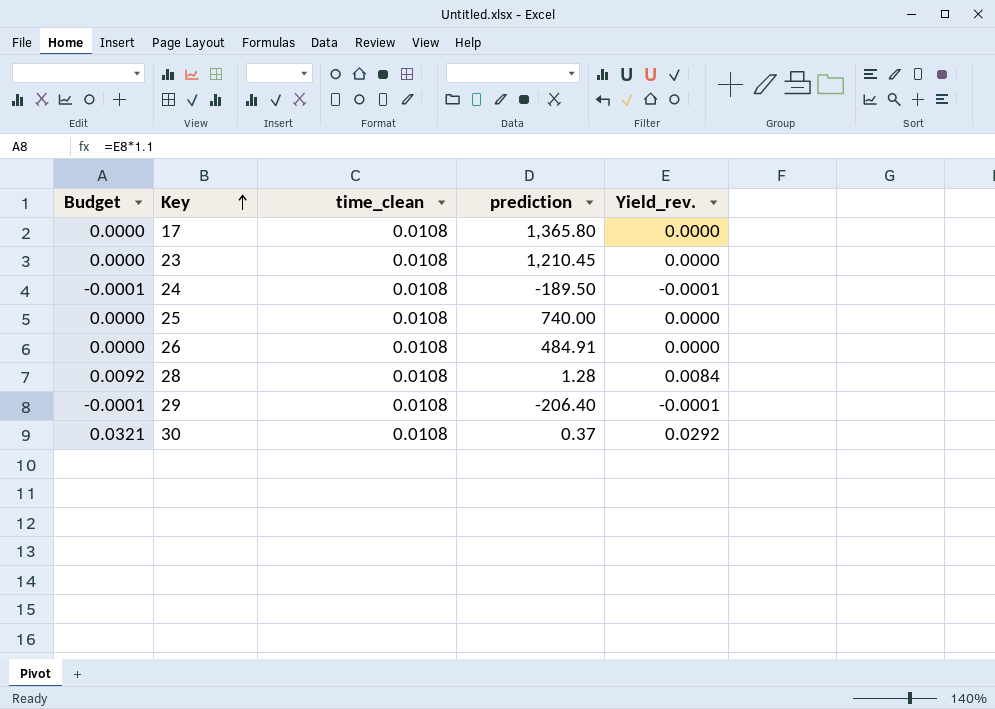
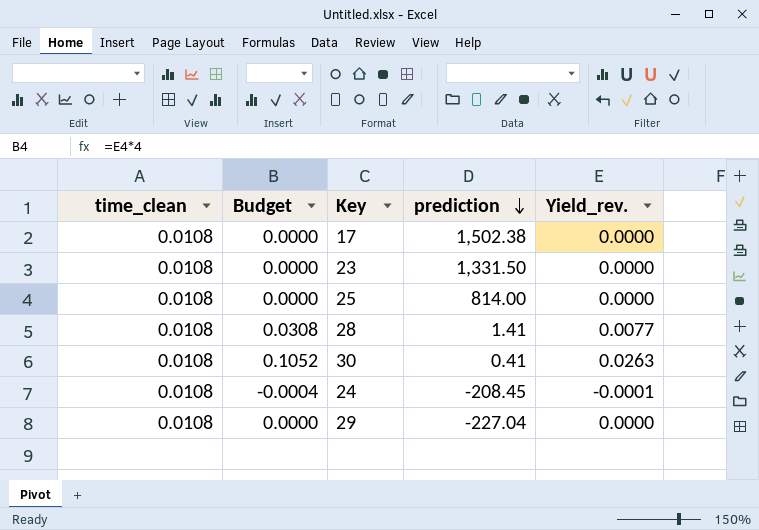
row order: Key ascending -> prediction descending
column time_clean | position: 3 -> 1
column Budget | formula: [Yield_rev.] * 1.1 -> [Yield_rev.] * 4
row 26: 0.0000 | 0.0108 | 484.91 | 0.0000 -> none
17 | prediction: 1,365.80 -> 1,502.38
23 | prediction: 1,210.45 -> 1,331.50
25 | prediction: 740.00 -> 814.00
28 | prediction: 1.28 -> 1.41
28 | Yield_rev.: 0.0084 -> 0.0077
30 | prediction: 0.37 -> 0.41
30 | Yield_rev.: 0.0292 -> 0.0263
24 | prediction: -189.50 -> -208.45
29 | prediction: -206.40 -> -227.04
29 | Yield_rev.: -0.0001 -> 0.0000

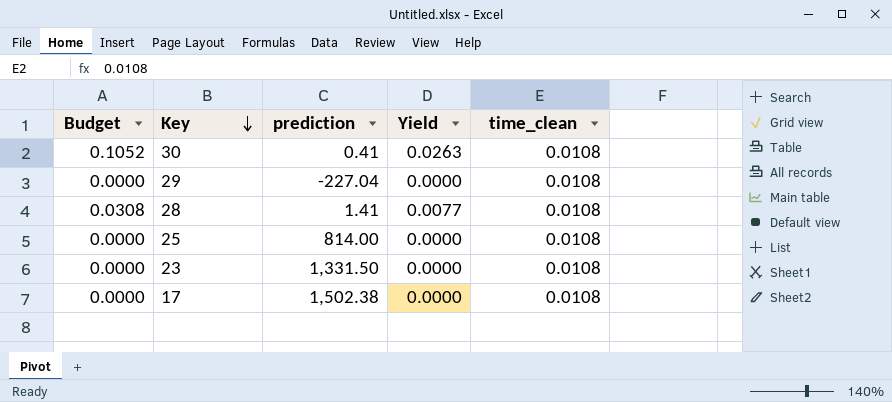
row order: prediction descending -> Key descending
column name: Yield_rev. -> Yield
column time_clean | position: 1 -> 5
row 24: 0.0108 | -0.0004 | -208.45 | -0.0001 -> none

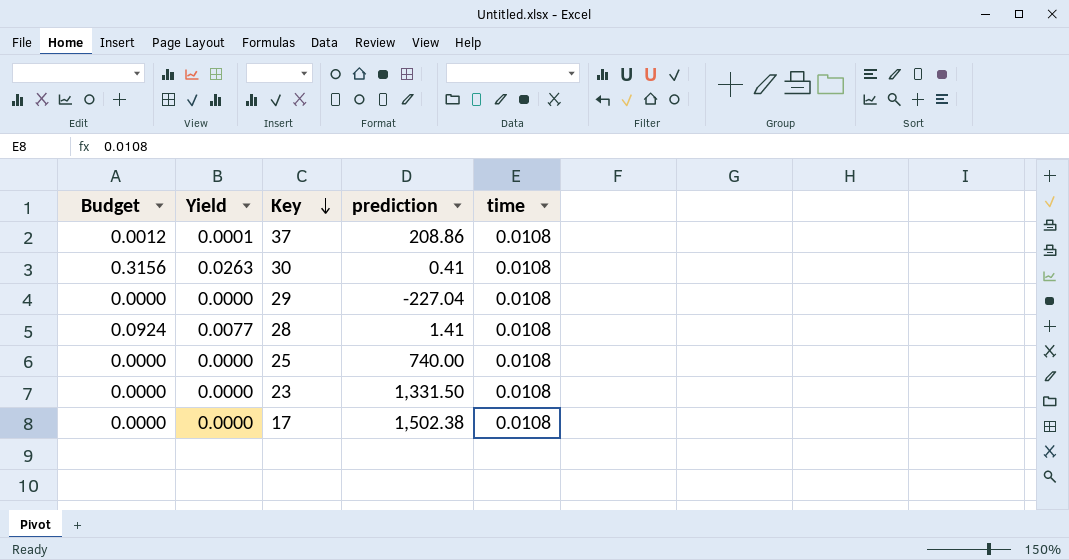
column Budget | formula: [Yield] * 4 -> [Yield] * 12
column Yield | position: 4 -> 2
column name: time_clean -> time
row 37: none -> 0.0012 | 0.0001 | 208.86 | 0.0108
25 | prediction: 814.00 -> 740.00

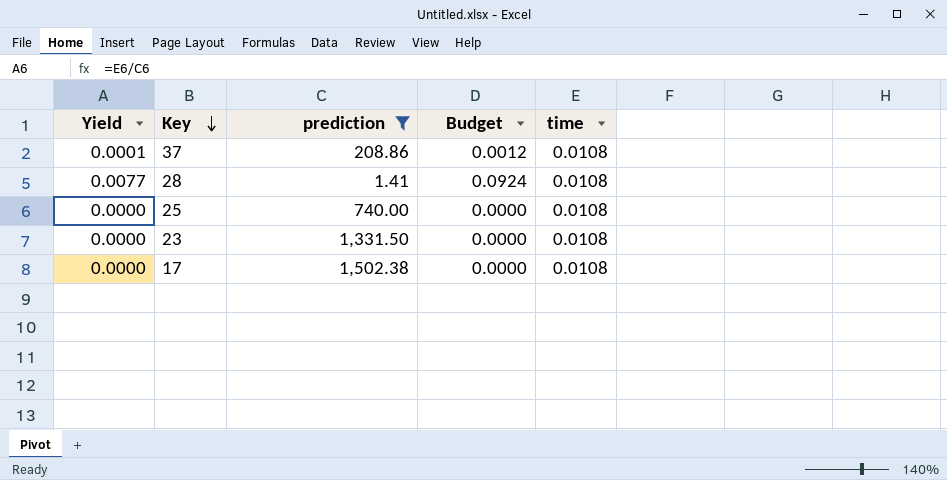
filter: none -> prediction >= 1.41
column Budget | position: 1 -> 4

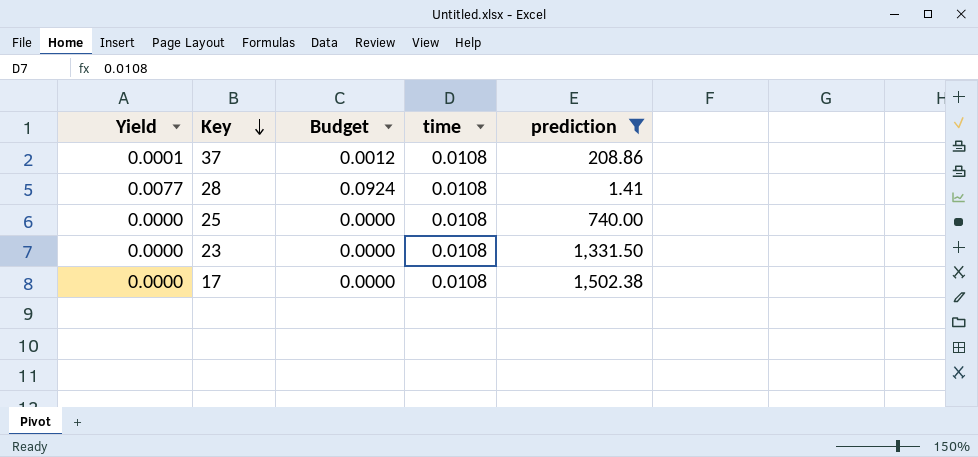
column prediction | position: 3 -> 5

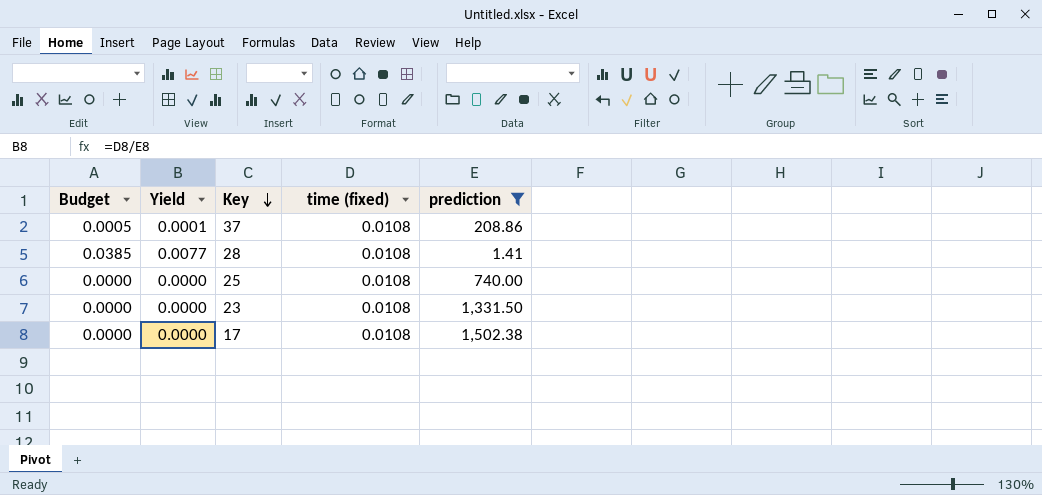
column Budget | formula: [Yield] * 12 -> [Yield] * 5
column Budget | position: 3 -> 1
column name: time -> time (fixed)

